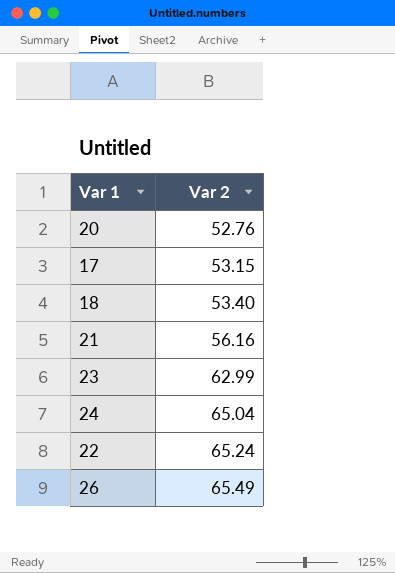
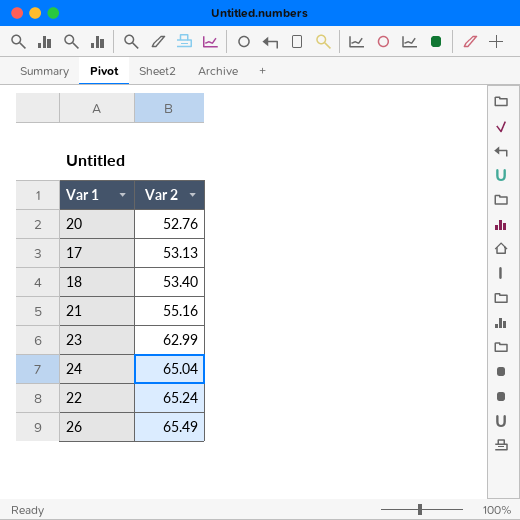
17 | Var 2: 53.15 -> 53.13
21 | Var 2: 56.16 -> 55.16

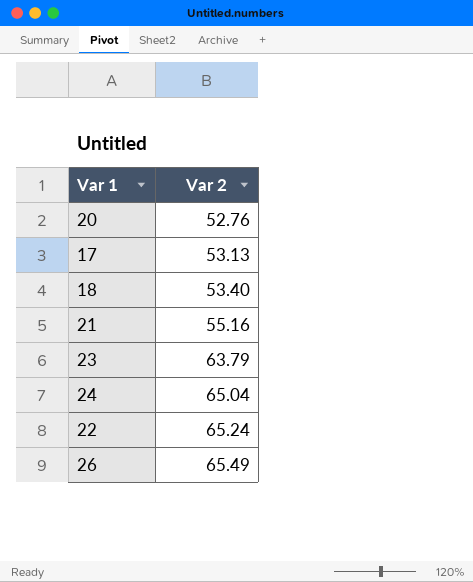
23 | Var 2: 62.99 -> 63.79

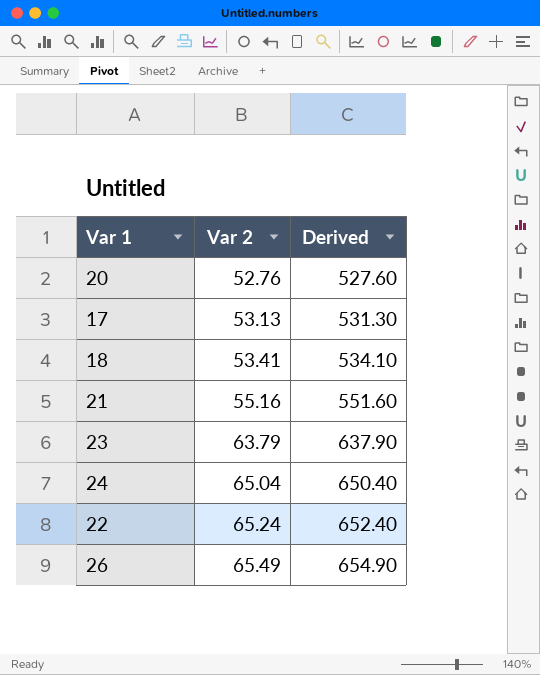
column Derived | formula: none -> [Var 2] * 10
18 | Var 2: 53.40 -> 53.41

